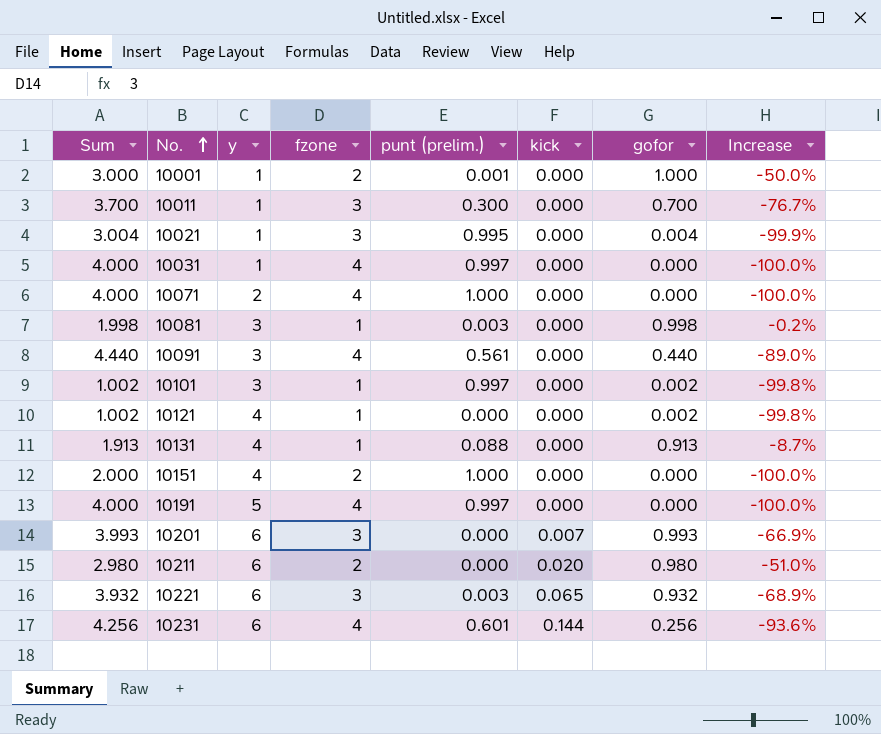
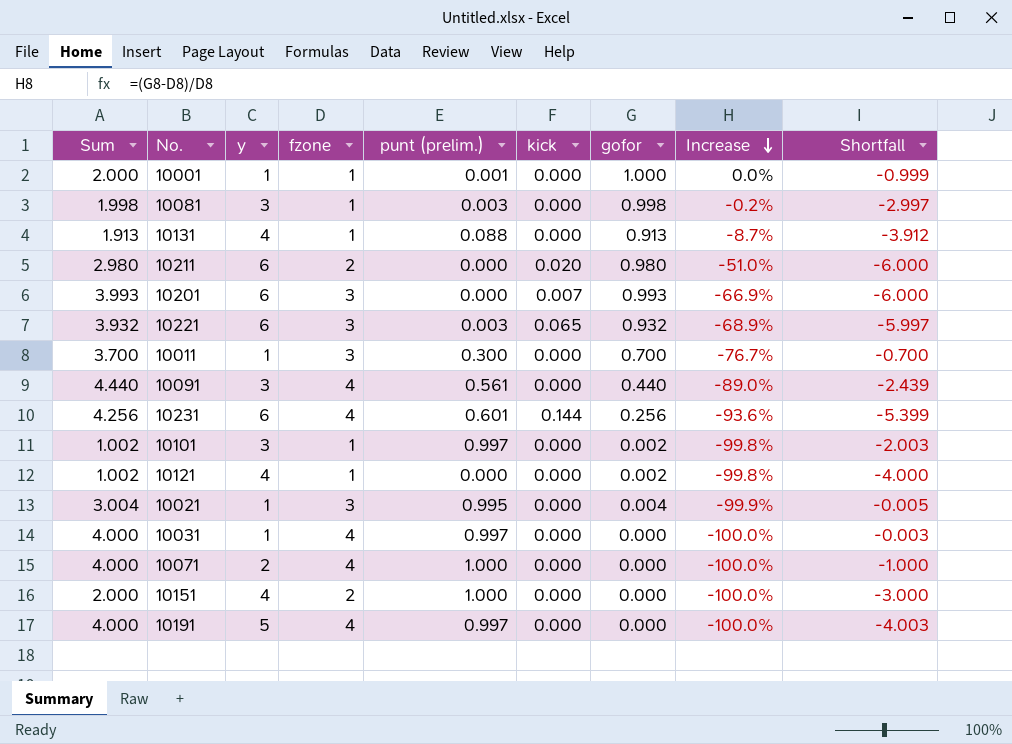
row order: No. ascending -> Increase descending
column Shortfall | formula: none -> [punt (prelim.)] - [y]
10001 | Sum: 3.000 -> 2.000
10001 | fzone: 2 -> 1
10001 | Increase: -50.0% -> 0.0%

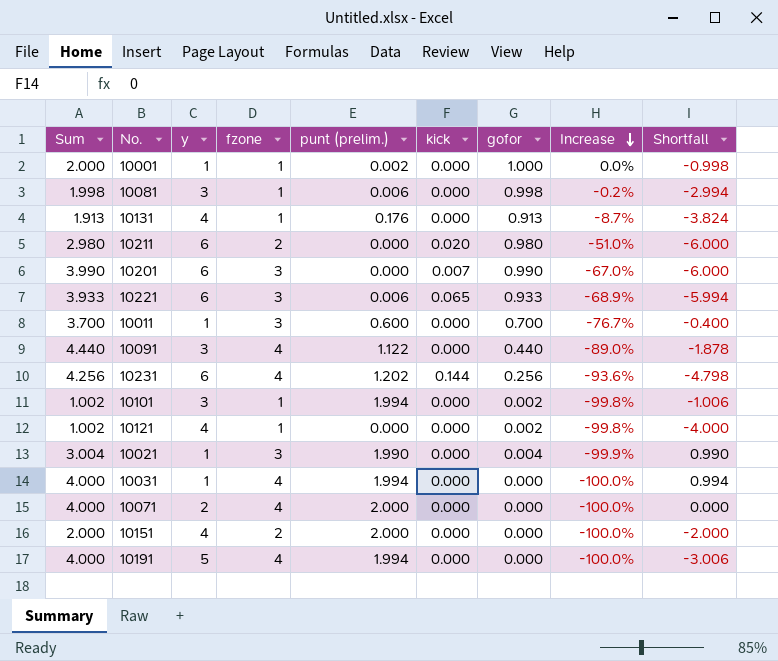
10001 | punt (prelim.): 0.001 -> 0.002
10001 | Shortfall: -0.999 -> -0.998
10081 | punt (prelim.): 0.003 -> 0.006
10081 | Shortfall: -2.997 -> -2.994
10131 | punt (prelim.): 0.088 -> 0.176
10131 | Shortfall: -3.912 -> -3.824
10201 | Sum: 3.993 -> 3.990
10201 | gofor: 0.993 -> 0.990
10201 | Increase: -66.9% -> -67.0%
10221 | Sum: 3.932 -> 3.933
10221 | punt (prelim.): 0.003 -> 0.006
10221 | gofor: 0.932 -> 0.933
10221 | Shortfall: -5.997 -> -5.994
10011 | punt (prelim.): 0.300 -> 0.600
10011 | Shortfall: -0.700 -> -0.400
10091 | punt (prelim.): 0.561 -> 1.122
10091 | Shortfall: -2.439 -> -1.878
10231 | punt (prelim.): 0.601 -> 1.202
10231 | Shortfall: -5.399 -> -4.798
10101 | punt (prelim.): 0.997 -> 1.994
10101 | Shortfall: -2.003 -> -1.006
10021 | punt (prelim.): 0.995 -> 1.990
10021 | Shortfall: -0.005 -> 0.990
10031 | punt (prelim.): 0.997 -> 1.994
10031 | Shortfall: -0.003 -> 0.994
10071 | punt (prelim.): 1.000 -> 2.000
10071 | Shortfall: -1.000 -> 0.000
10151 | punt (prelim.): 1.000 -> 2.000
10151 | Shortfall: -3.000 -> -2.000
10191 | punt (prelim.): 0.997 -> 1.994
10191 | Shortfall: -4.003 -> -3.006

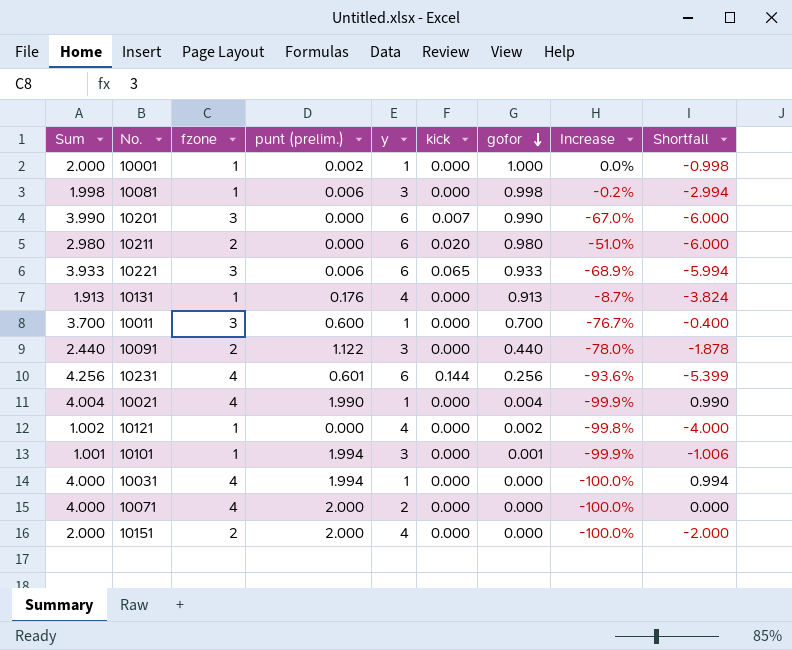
row order: Increase descending -> gofor descending
column y | position: 3 -> 5
row 10191: 4.000 | 5 | 4 | 1.994 | 0.000 | 0.000 | -100.0% | -3.006 -> none
10091 | Sum: 4.440 -> 2.440
10091 | fzone: 4 -> 2
10091 | Increase: -89.0% -> -78.0%
10231 | punt (prelim.): 1.202 -> 0.601
10231 | Shortfall: -4.798 -> -5.399
10021 | Sum: 3.004 -> 4.004
10021 | fzone: 3 -> 4
10101 | Sum: 1.002 -> 1.001
10101 | gofor: 0.002 -> 0.001
10101 | Increase: -99.8% -> -99.9%

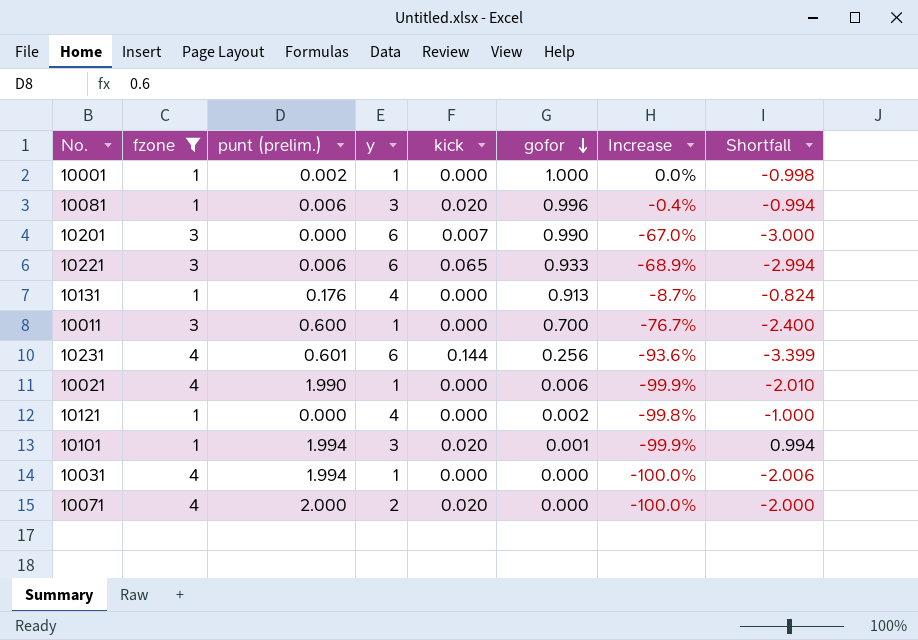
filter: none -> fzone != 2
column Sum | formula: [fzone] + [gofor] -> none
column Shortfall | formula: [punt (prelim.)] - [y] -> [punt (prelim.)] - [fzone]
10081 | kick: 0.000 -> 0.020
10081 | gofor: 0.998 -> 0.996
10081 | Increase: -0.2% -> -0.4%
10021 | gofor: 0.004 -> 0.006
10101 | kick: 0.000 -> 0.020
10071 | kick: 0.000 -> 0.020

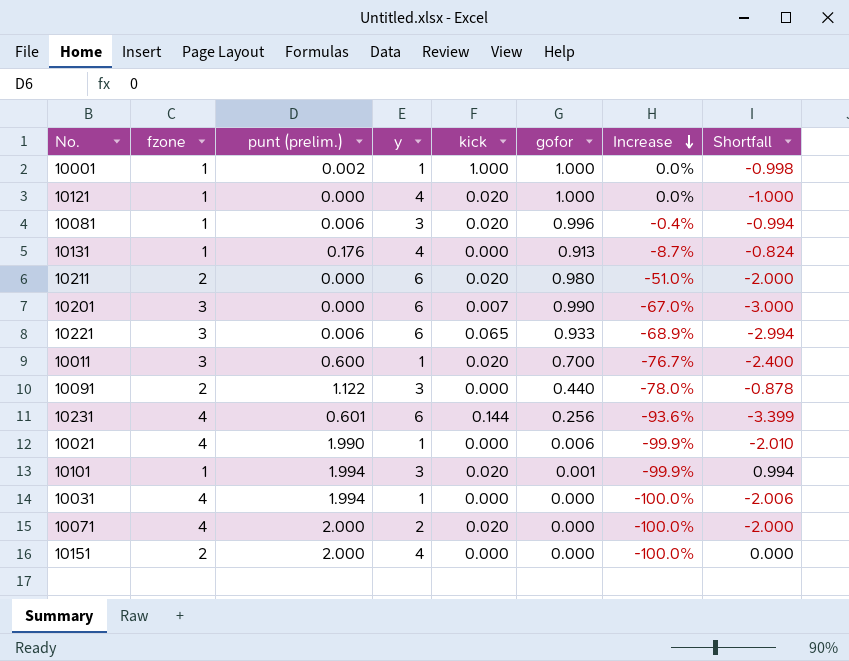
filter: fzone != 2 -> none
row order: gofor descending -> Increase descending
10001 | kick: 0.000 -> 1.000
10121 | kick: 0.000 -> 0.020
10121 | gofor: 0.002 -> 1.000
10121 | Increase: -99.8% -> 0.0%
10011 | kick: 0.000 -> 0.020

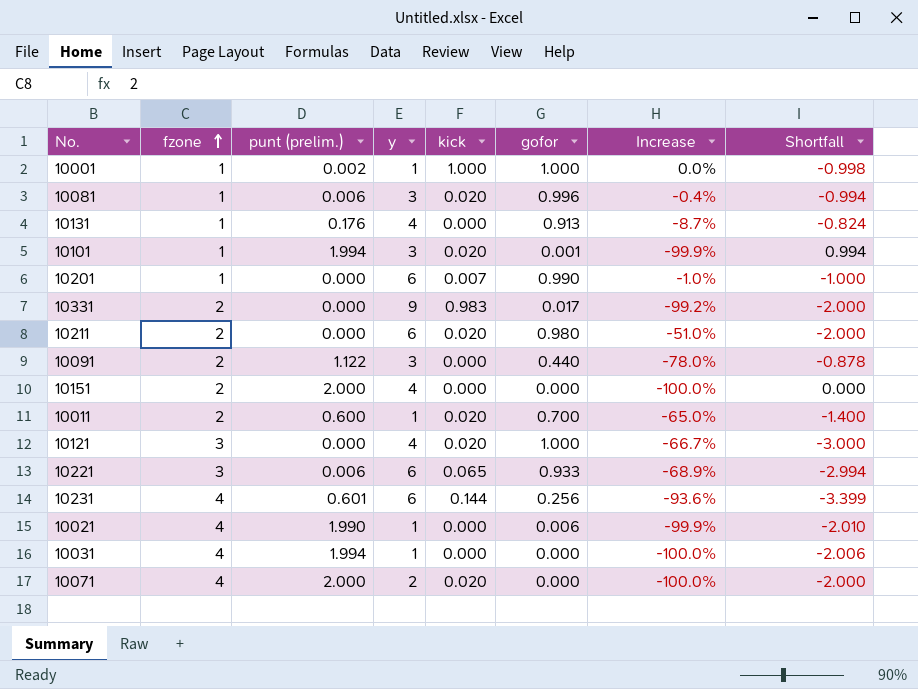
row order: Increase descending -> fzone ascending
10201 | fzone: 3 -> 1
10201 | Increase: -67.0% -> -1.0%
10201 | Shortfall: -3.000 -> -1.000
row 10331: none -> 2 | 0.000 | 9 | 0.983 | 0.017 | -99.2% | -2.000
10011 | fzone: 3 -> 2
10011 | Increase: -76.7% -> -65.0%
10011 | Shortfall: -2.400 -> -1.400
10121 | fzone: 1 -> 3
10121 | Increase: 0.0% -> -66.7%
10121 | Shortfall: -1.000 -> -3.000

